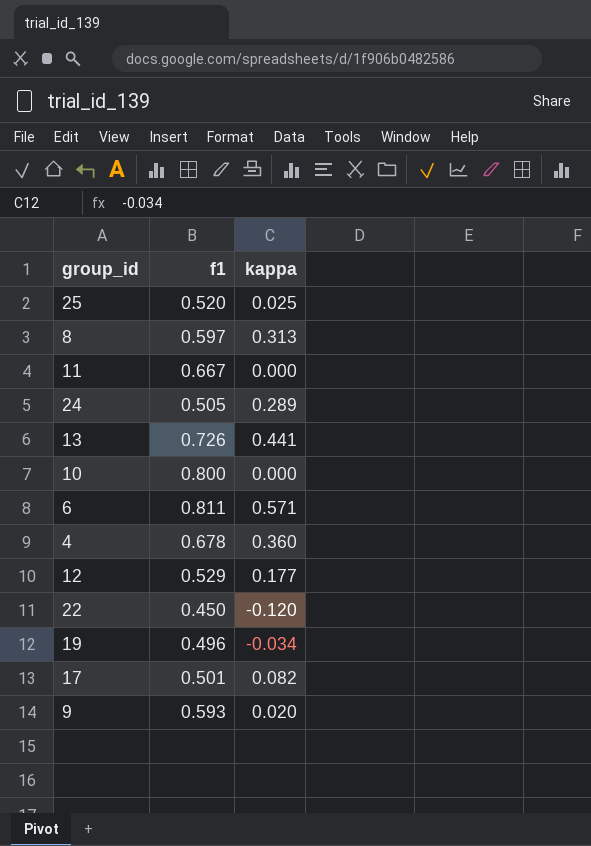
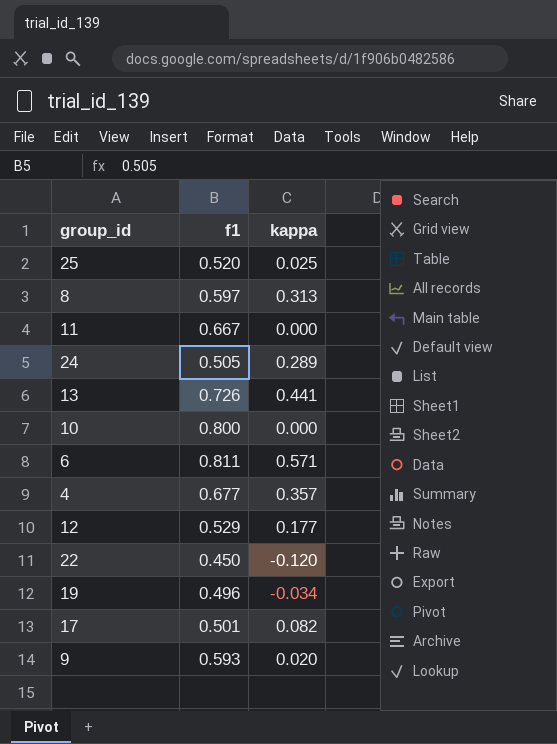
4 | f1: 0.678 -> 0.677
4 | kappa: 0.360 -> 0.357

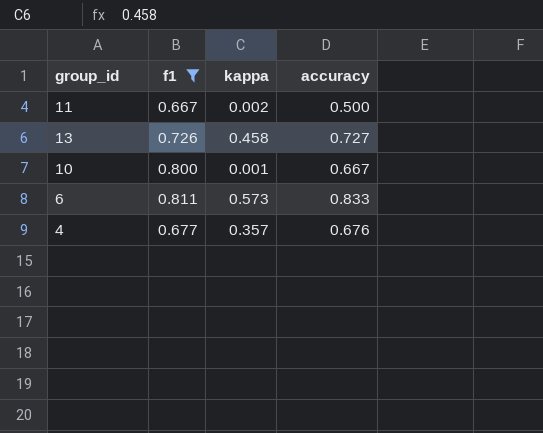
filter: none -> f1 >= 0.667
column accuracy | position: none -> 4
11 | kappa: 0.000 -> 0.002
13 | kappa: 0.441 -> 0.458
10 | kappa: 0.000 -> 0.001
6 | kappa: 0.571 -> 0.573

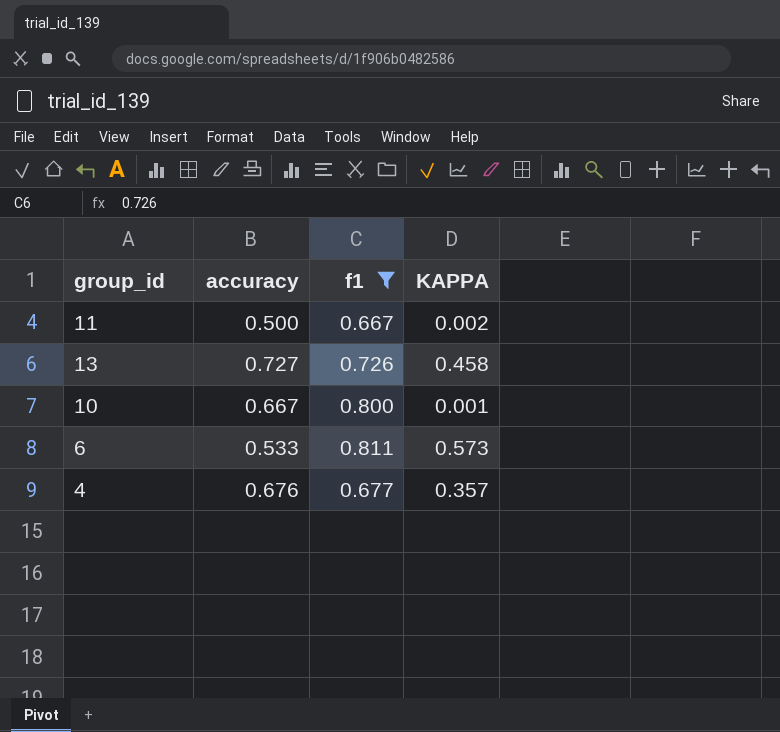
column accuracy | position: 4 -> 2
column name: kappa -> KAPPA
6 | accuracy: 0.833 -> 0.533

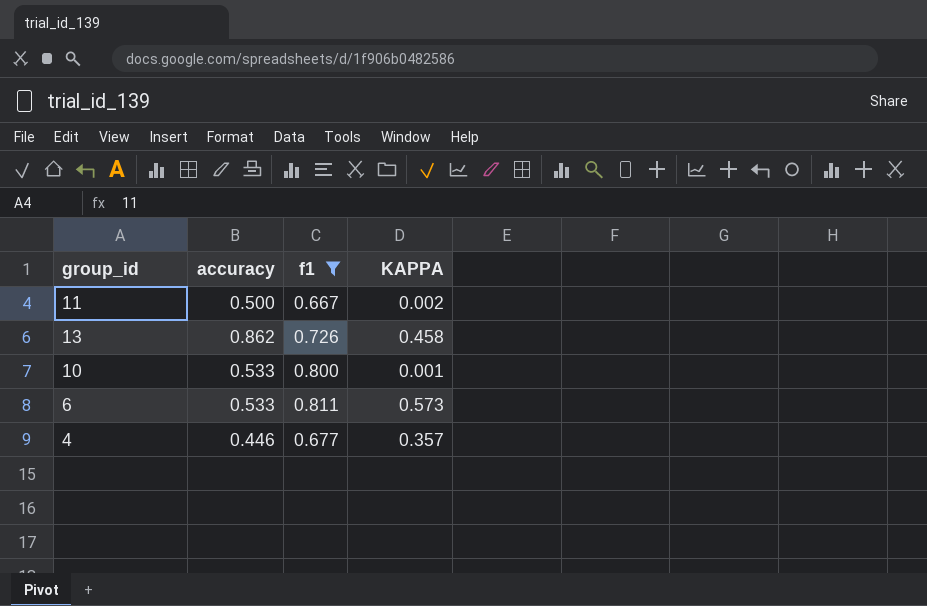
13 | accuracy: 0.727 -> 0.862
10 | accuracy: 0.667 -> 0.533
4 | accuracy: 0.676 -> 0.446

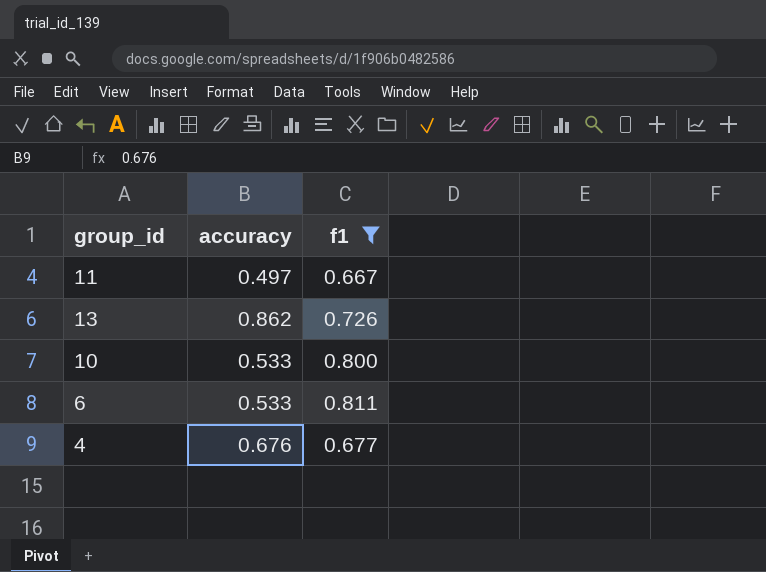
column KAPPA | position: 4 -> none
11 | accuracy: 0.500 -> 0.497
4 | accuracy: 0.446 -> 0.676

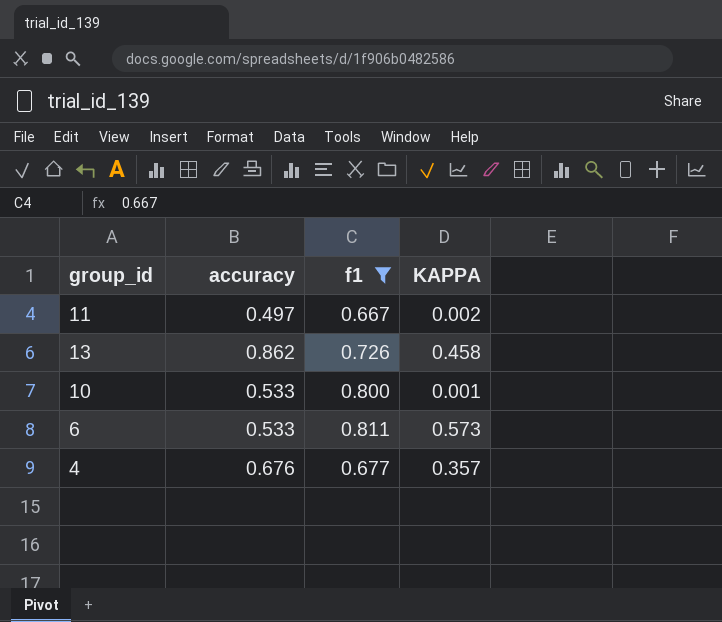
column KAPPA | position: none -> 4

